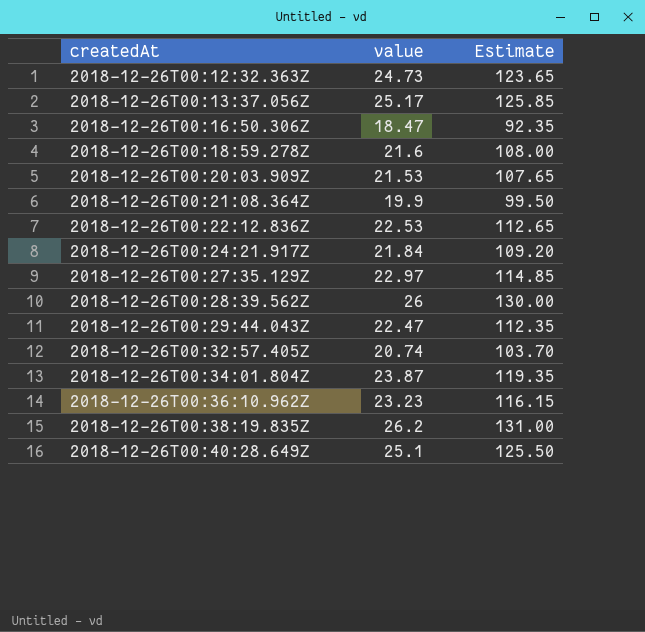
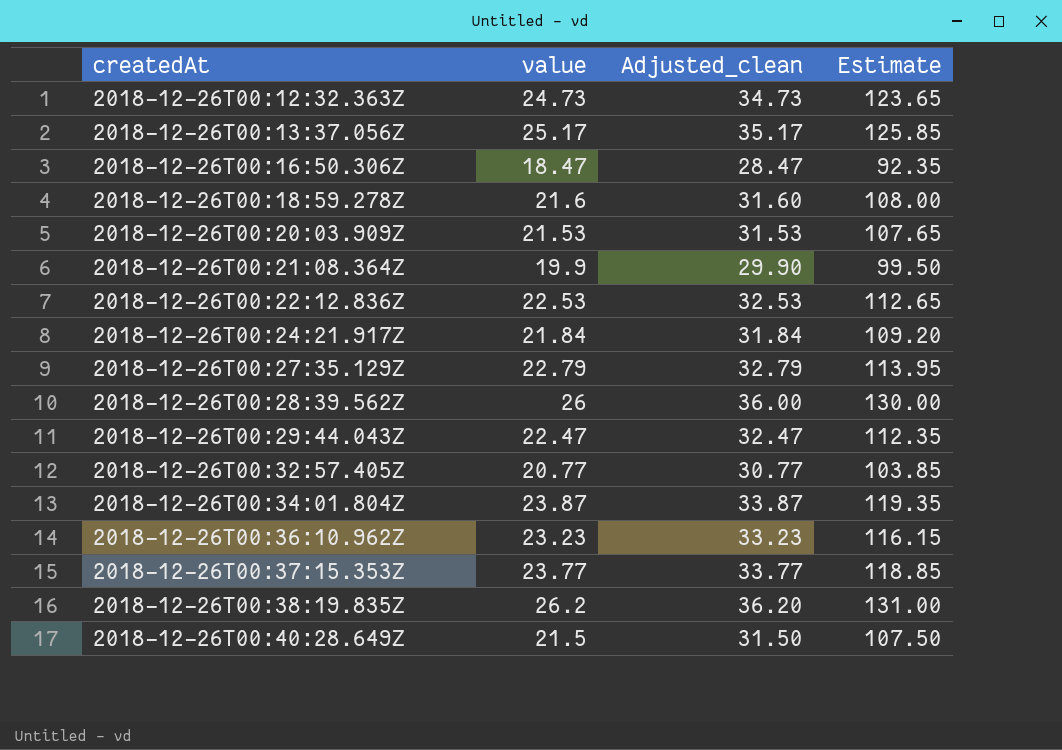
column Adjusted_clean | formula: none -> [value] + 10
2018-12-26T00:27:35.129Z | value: 22.97 -> 22.79
2018-12-26T00:27:35.129Z | Estimate: 114.85 -> 113.95
2018-12-26T00:32:57.405Z | value: 20.74 -> 20.77
2018-12-26T00:32:57.405Z | Estimate: 103.70 -> 103.85
row 2018-12-26T00:37:15.353Z: none -> 23.77 | 33.77 | 118.85
2018-12-26T00:40:28.649Z | value: 25.1 -> 21.5
2018-12-26T00:40:28.649Z | Estimate: 125.50 -> 107.50

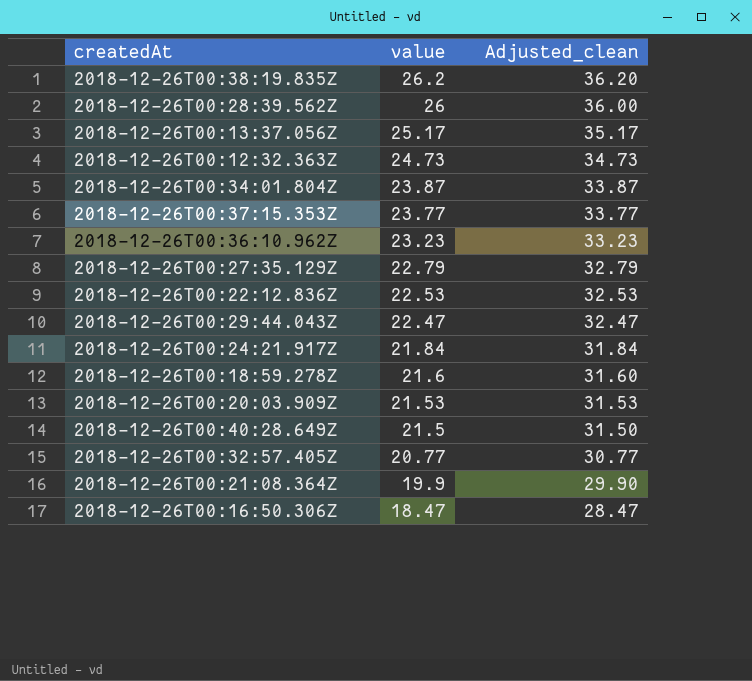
row order: createdAt ascending -> value descending
column Estimate | formula: [value] * 5 -> none

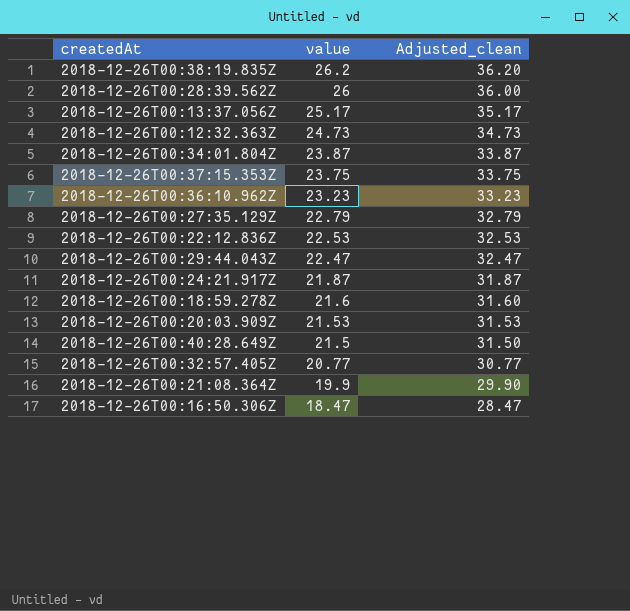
2018-12-26T00:37:15.353Z | value: 23.77 -> 23.75
2018-12-26T00:37:15.353Z | Adjusted_clean: 33.77 -> 33.75
2018-12-26T00:24:21.917Z | value: 21.84 -> 21.87
2018-12-26T00:24:21.917Z | Adjusted_clean: 31.84 -> 31.87

